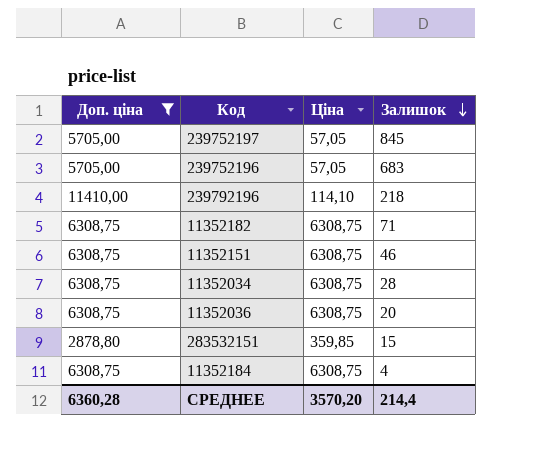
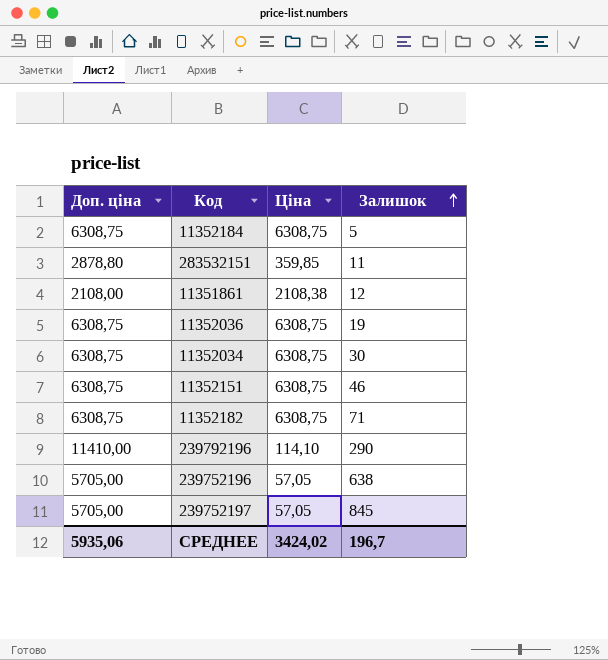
filter: Доп. ціна != 2108,00 -> none
row order: Залишок descending -> Залишок ascending
11352184 | Залишок: 4 -> 5
283532151 | Залишок: 15 -> 11
11352036 | Залишок: 20 -> 19
11352034 | Залишок: 28 -> 30
239792196 | Залишок: 218 -> 290
239752196 | Залишок: 683 -> 638
СРЕДНЕЕ | Доп. ціна: 6360,28 -> 5935,06
СРЕДНЕЕ | Ціна: 3570,20 -> 3424,02
СРЕДНЕЕ | Залишок: 214,4 -> 196,7

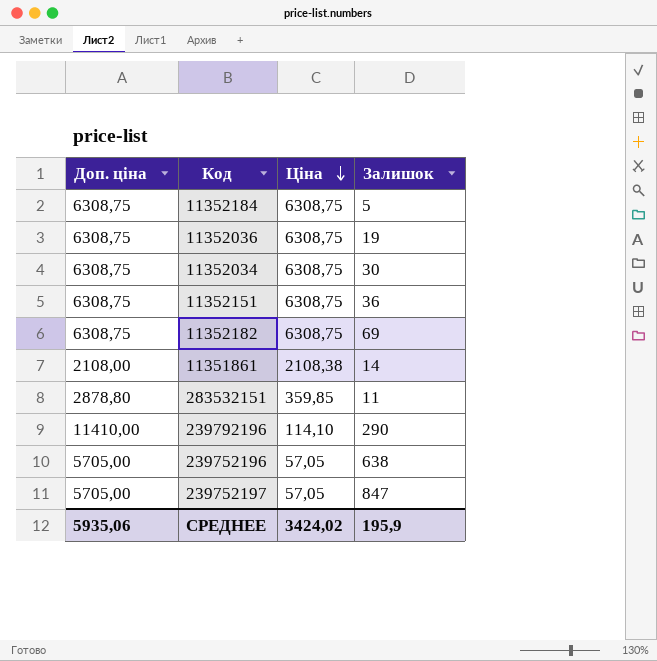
row order: Залишок ascending -> Ціна descending
11352151 | Залишок: 46 -> 36
11352182 | Залишок: 71 -> 69
11351861 | Залишок: 12 -> 14
239752197 | Залишок: 845 -> 847
СРЕДНЕЕ | Залишок: 196,7 -> 195,9

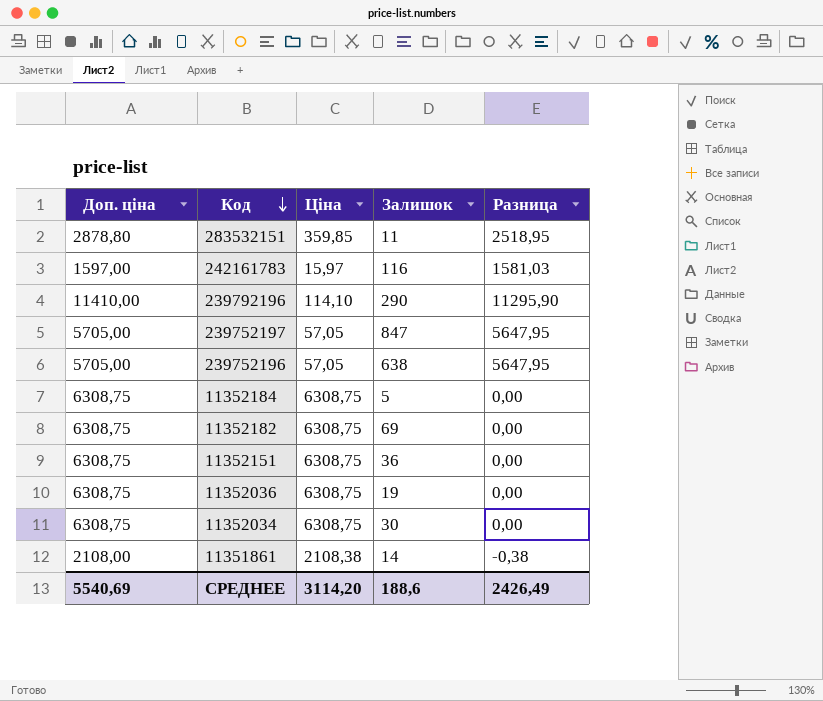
row order: Ціна descending -> Код descending
column Разница | formula: none -> [Доп. ціна] - [Ціна]
row 242161783: none -> 1597,00 | 15,97 | 116 | 1581,03
СРЕДНЕЕ | Доп. ціна: 5935,06 -> 5540,69
СРЕДНЕЕ | Ціна: 3424,02 -> 3114,20
СРЕДНЕЕ | Залишок: 195,9 -> 188,6

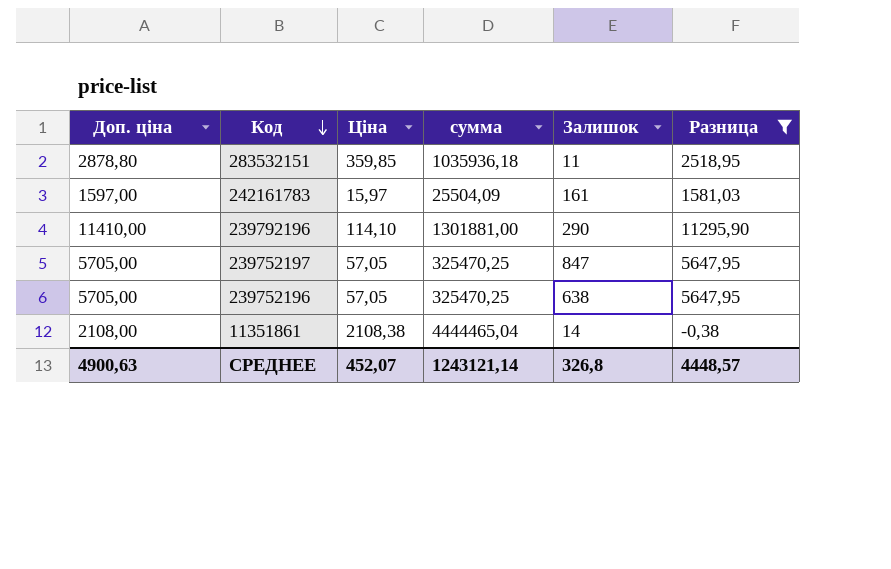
filter: none -> Разница != 0,00
column сумма | formula: none -> [Доп. ціна] * [Ціна]
242161783 | Залишок: 116 -> 161
СРЕДНЕЕ | Доп. ціна: 5540,69 -> 4900,63
СРЕДНЕЕ | Ціна: 3114,20 -> 452,07
СРЕДНЕЕ | Залишок: 188,6 -> 326,8
СРЕДНЕЕ | Разница: 2426,49 -> 4448,57

